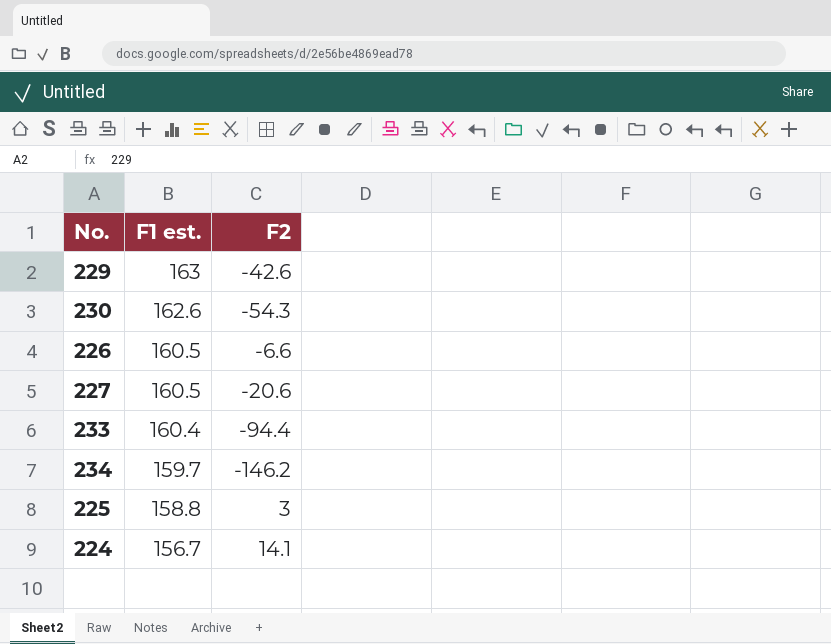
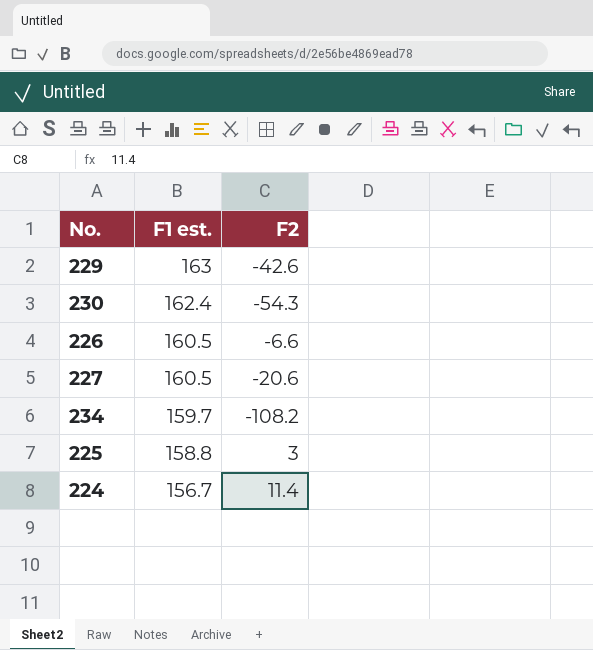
row 233: 160.4 | -94.4 -> none
230 | F1 est.: 162.6 -> 162.4
234 | F2: -146.2 -> -108.2
224 | F2: 14.1 -> 11.4

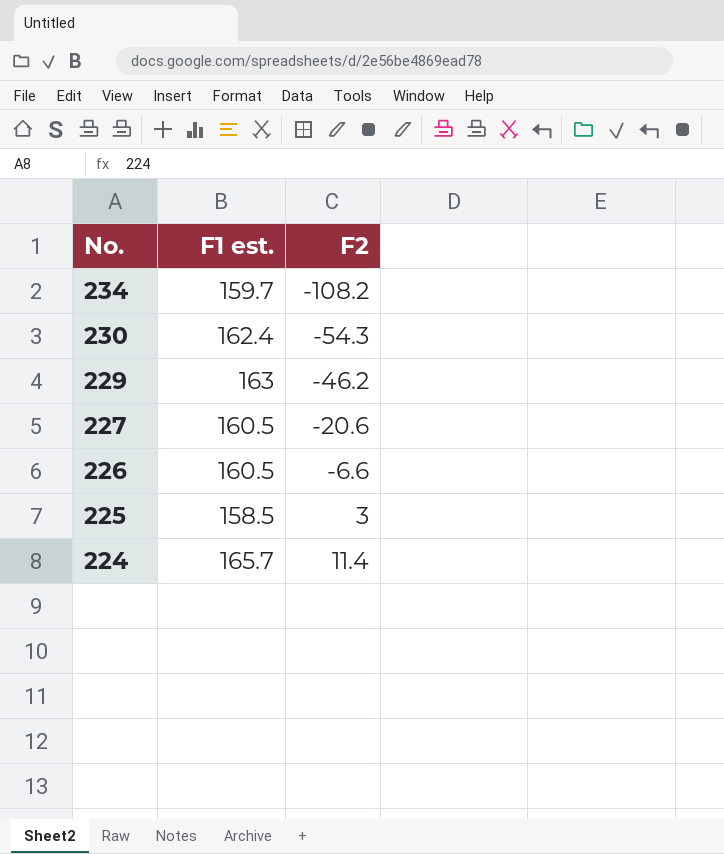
row order: F1 est. descending -> No. descending
229 | F2: -42.6 -> -46.2
225 | F1 est.: 158.8 -> 158.5
224 | F1 est.: 156.7 -> 165.7

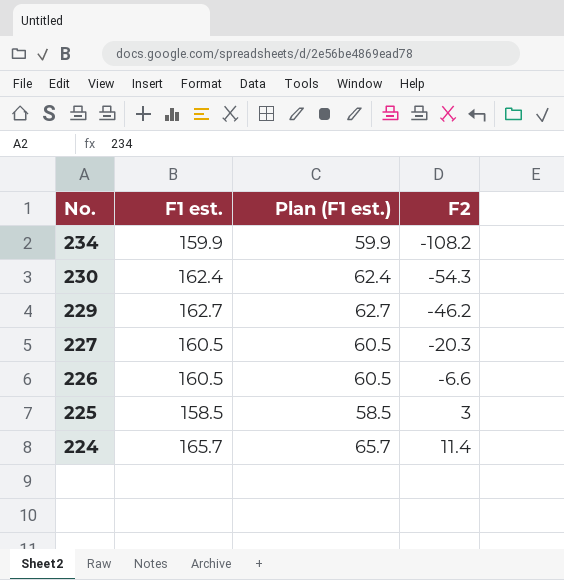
column Plan (F1 est.) | formula: none -> [F1 est.] - 100
234 | F1 est.: 159.7 -> 159.9
229 | F1 est.: 163 -> 162.7
227 | F2: -20.6 -> -20.3

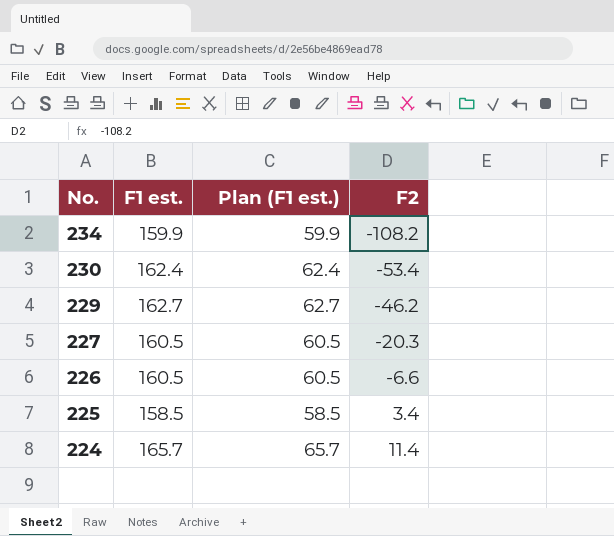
230 | F2: -54.3 -> -53.4
225 | F2: 3 -> 3.4

